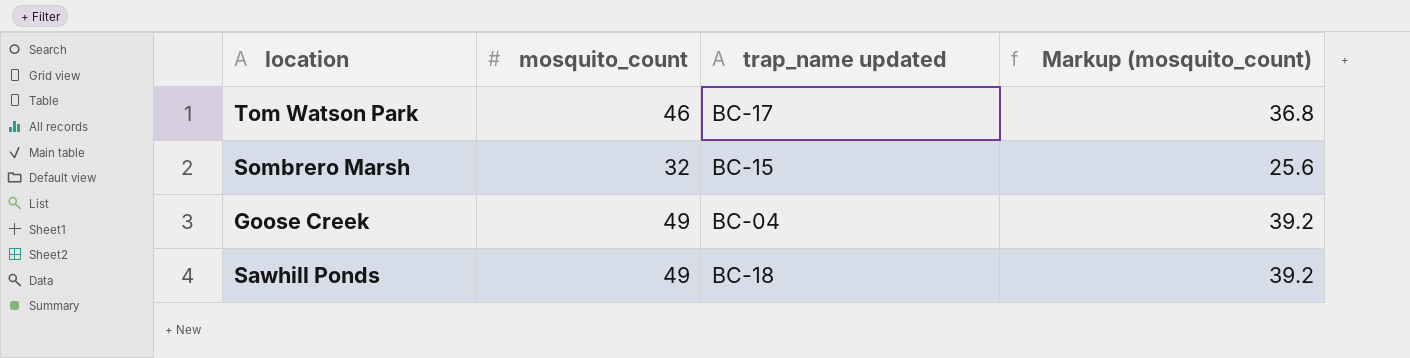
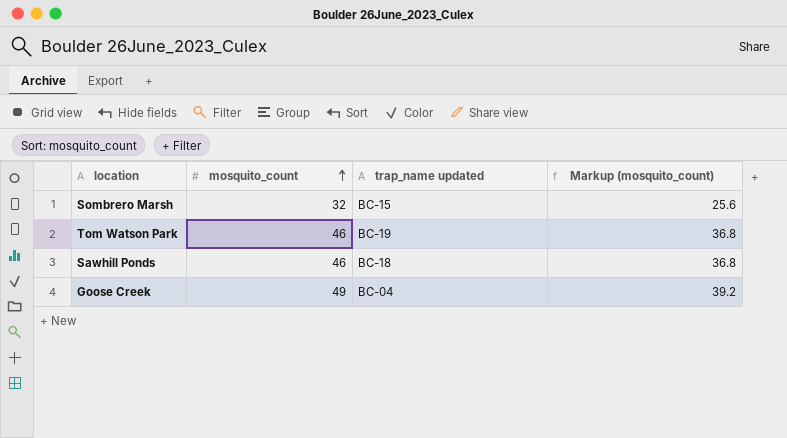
row order: none -> mosquito_count ascending
Tom Watson Park | trap_name updated: BC-17 -> BC-19
Sawhill Ponds | mosquito_count: 49 -> 46
Sawhill Ponds | Markup (mosquito_count): 39.2 -> 36.8

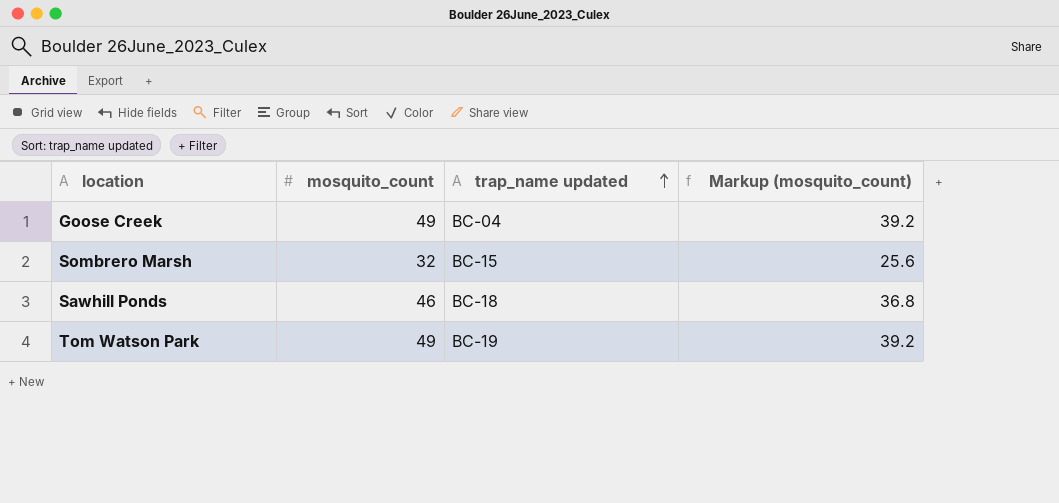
row order: mosquito_count ascending -> trap_name updated ascending
Tom Watson Park | mosquito_count: 46 -> 49
Tom Watson Park | Markup (mosquito_count): 36.8 -> 39.2

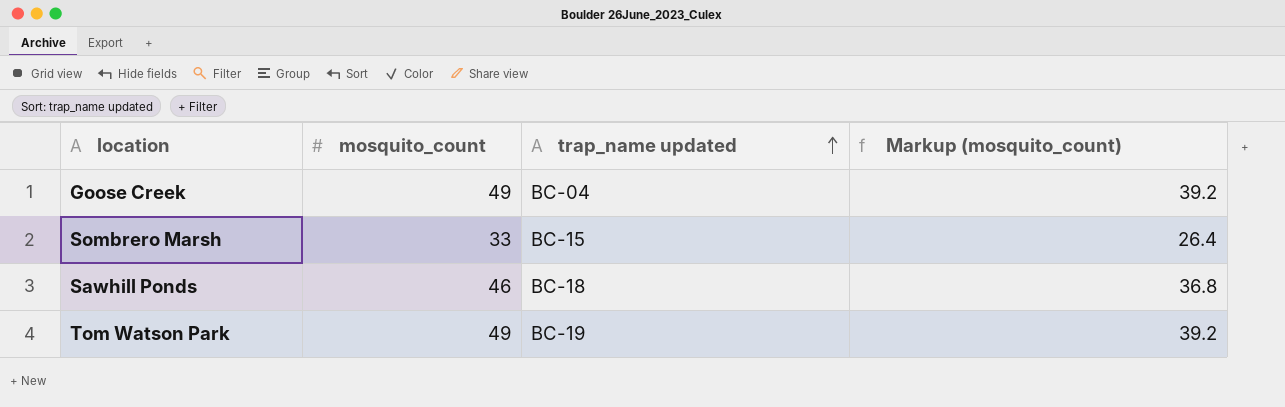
Sombrero Marsh | mosquito_count: 32 -> 33
Sombrero Marsh | Markup (mosquito_count): 25.6 -> 26.4

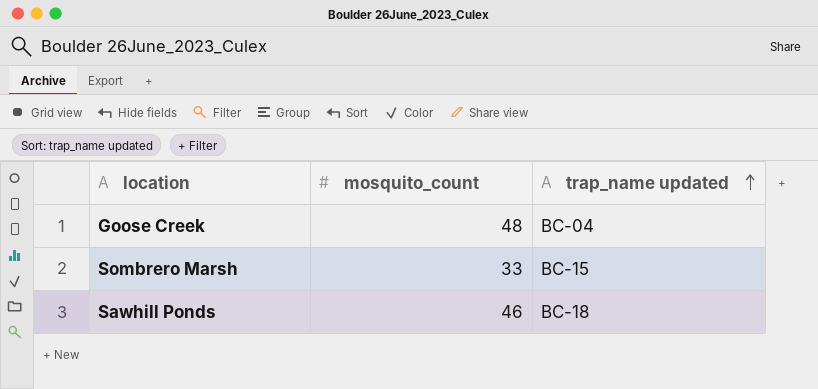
column Markup (mosquito_count) | formula: [mosquito_count] * 0.8 -> none
row Tom Watson Park: 49 | BC-19 | 39.2 -> none
Goose Creek | mosquito_count: 49 -> 48

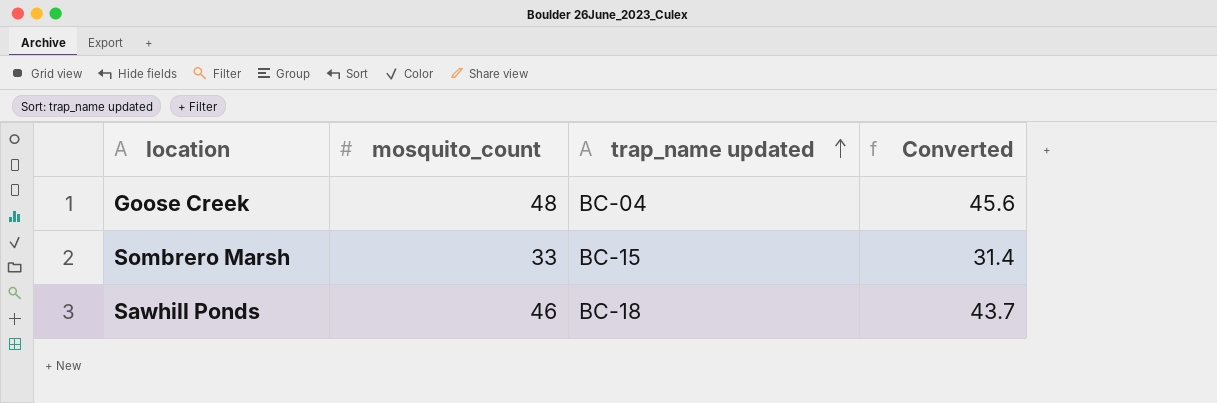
column Converted | formula: none -> [mosquito_count] * 0.95

